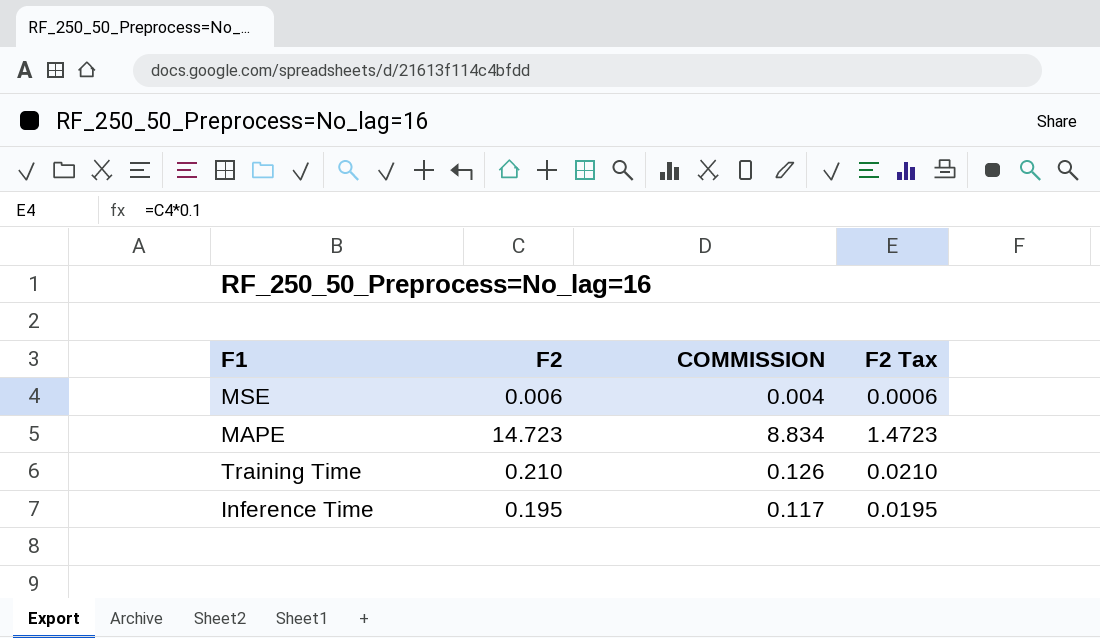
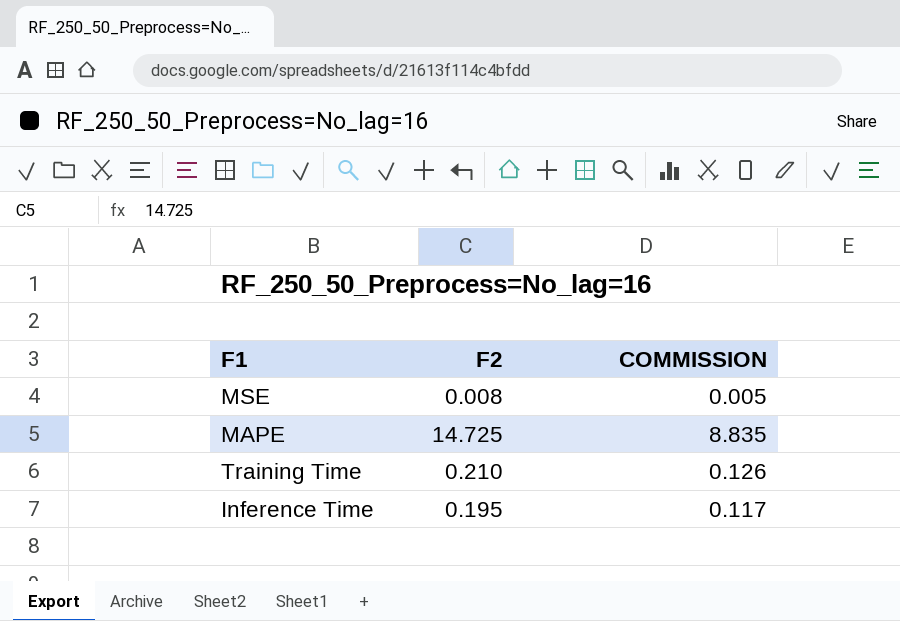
column F2 Tax | formula: [F2] * 0.1 -> none
MSE | F2: 0.006 -> 0.008
MSE | COMMISSION: 0.004 -> 0.005
MAPE | F2: 14.723 -> 14.725
MAPE | COMMISSION: 8.834 -> 8.835

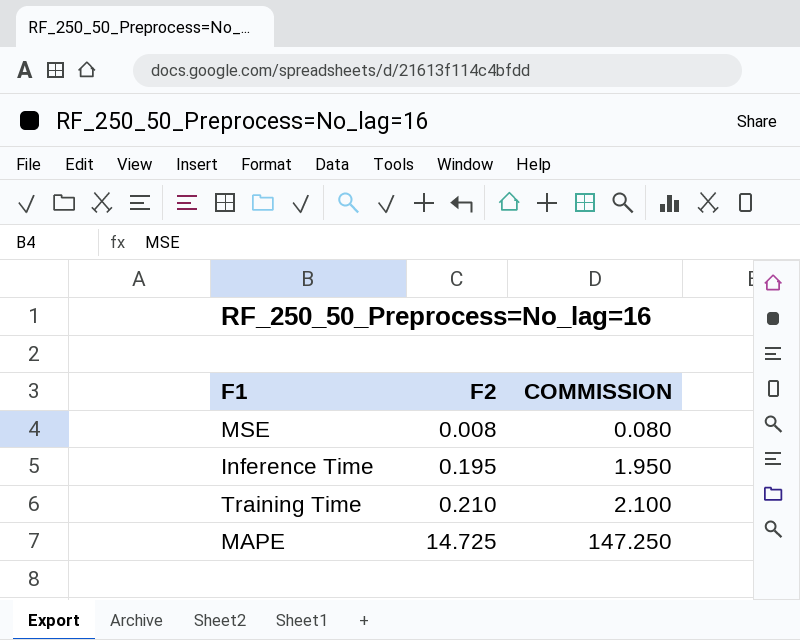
row order: none -> F2 ascending
column COMMISSION | formula: [F2] * 0.6 -> [F2] * 10

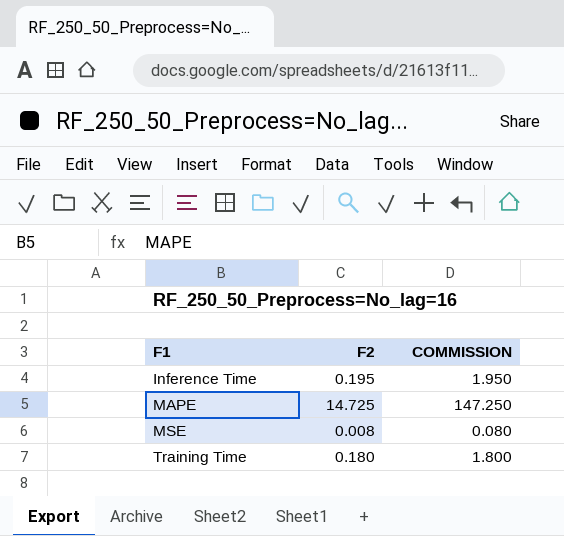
row order: F2 ascending -> F1 ascending
Training Time | F2: 0.210 -> 0.180
Training Time | COMMISSION: 2.100 -> 1.800

